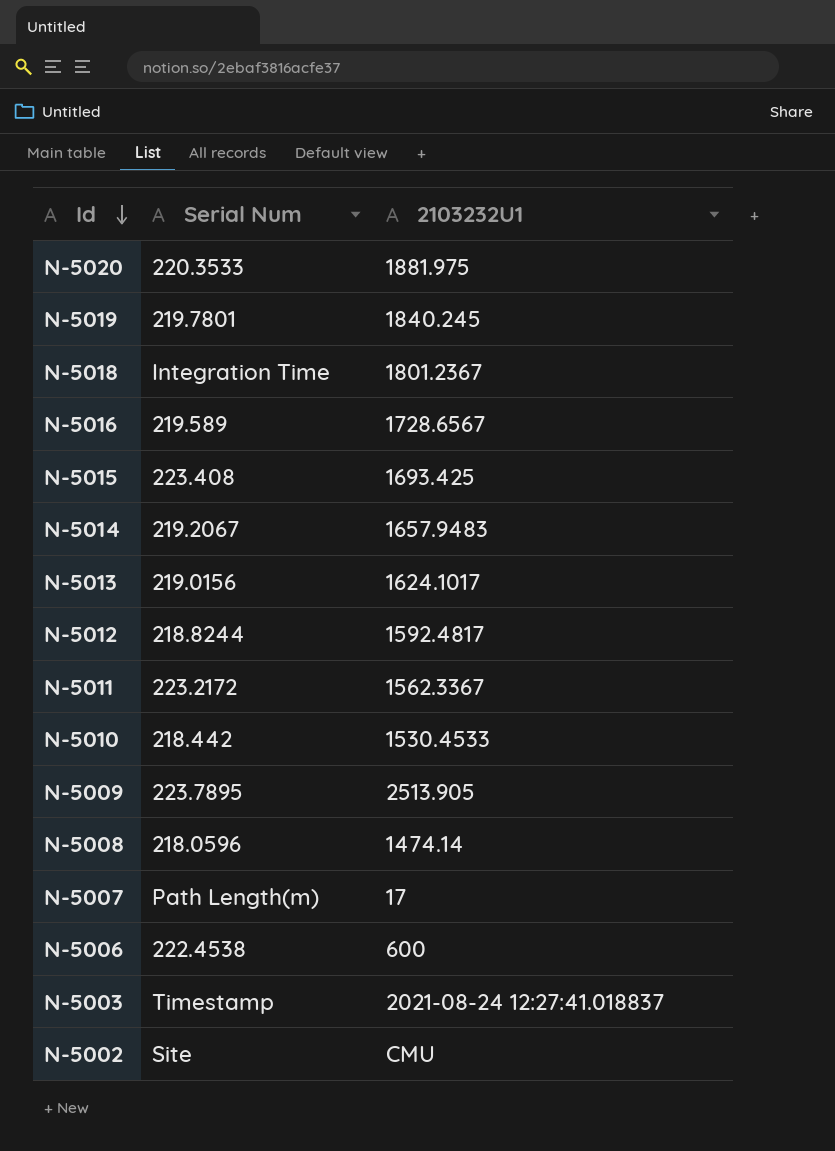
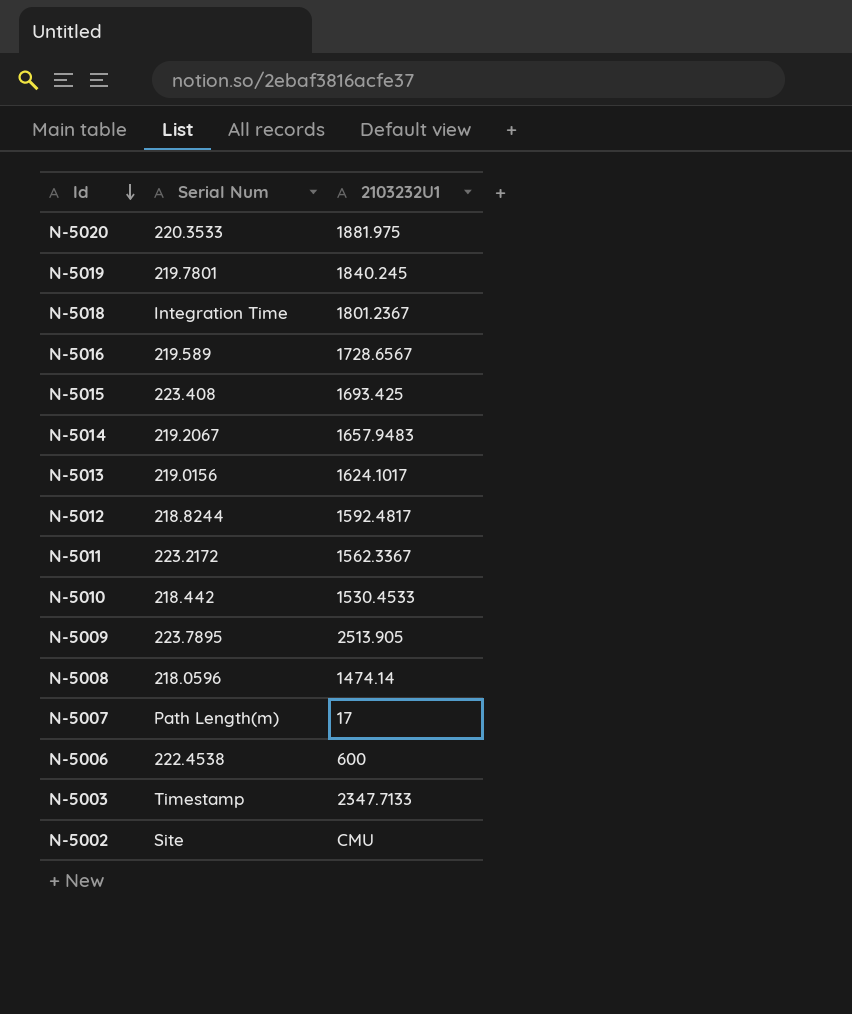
N-5003 | 2103232U1: 2021-08-24 12:27:41.018837 -> 2347.7133

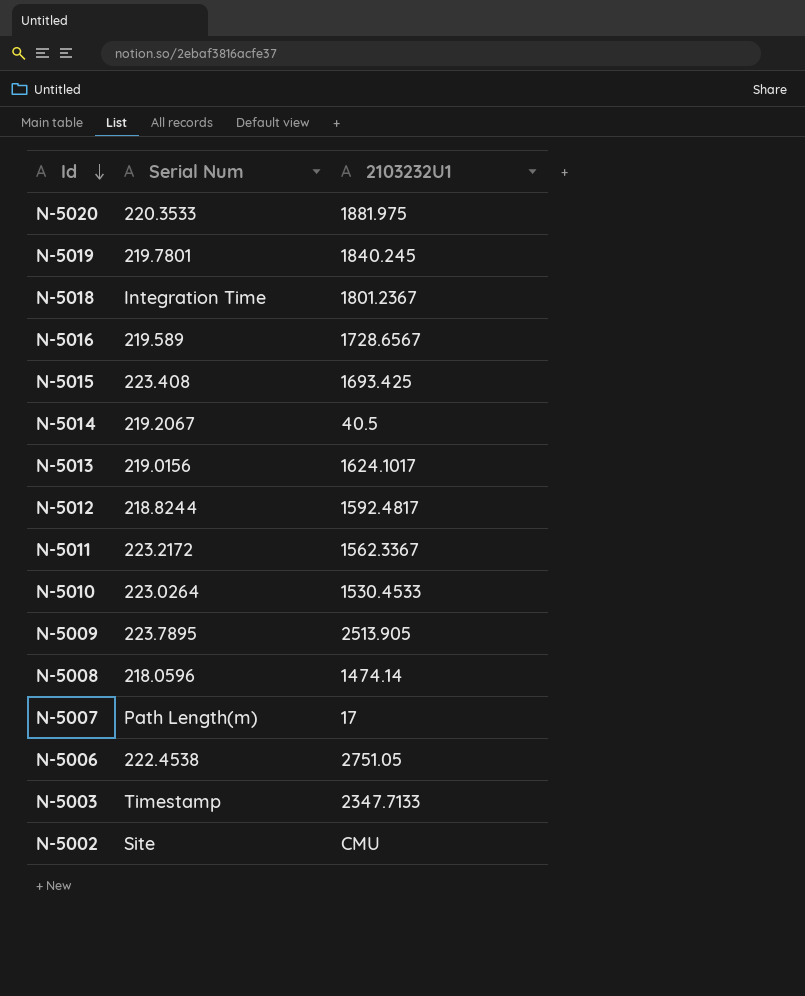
N-5014 | 2103232U1: 1657.9483 -> 40.5
N-5010 | Serial Num: 218.442 -> 223.0264
N-5006 | 2103232U1: 600 -> 2751.05

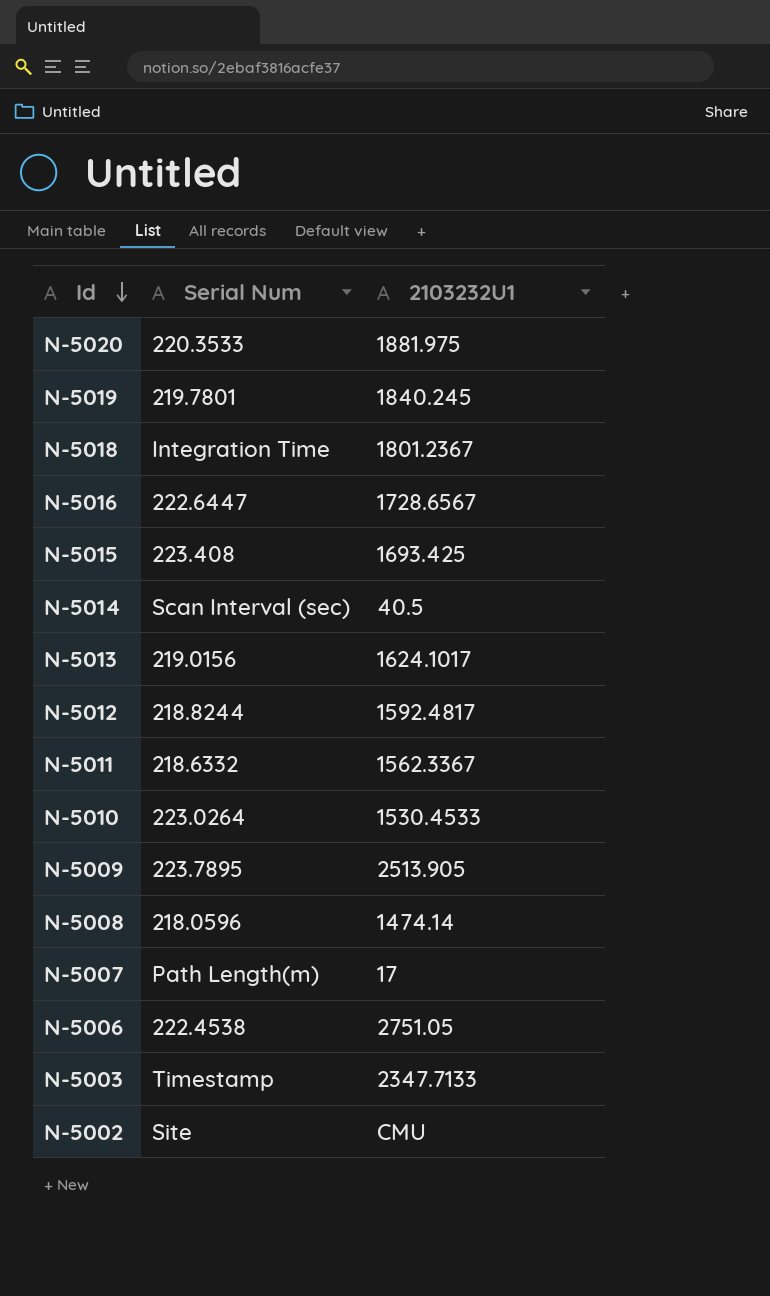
N-5016 | Serial Num: 219.589 -> 222.6447
N-5014 | Serial Num: 219.2067 -> Scan Interval (sec)
N-5011 | Serial Num: 223.2172 -> 218.6332

